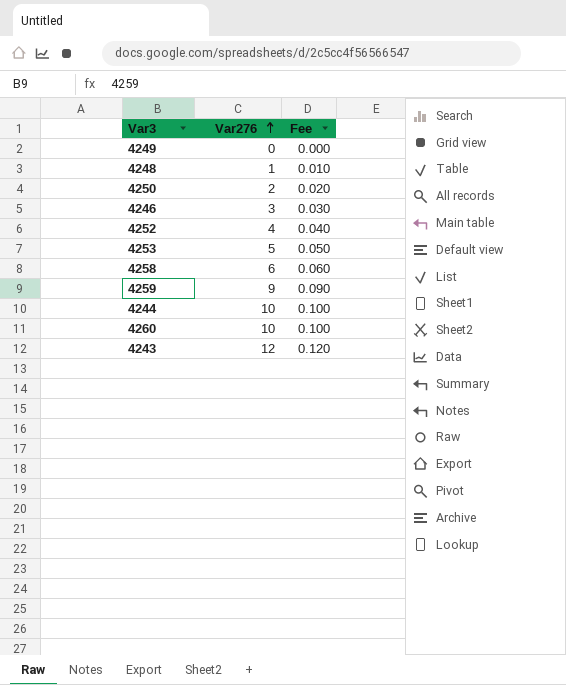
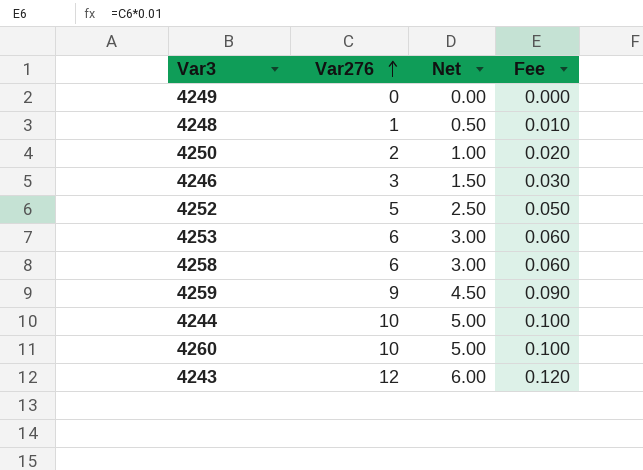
column Net | formula: none -> [Var276] * 0.5
4252 | Var276: 4 -> 5
4252 | Fee: 0.040 -> 0.050
4253 | Var276: 5 -> 6
4253 | Fee: 0.050 -> 0.060

